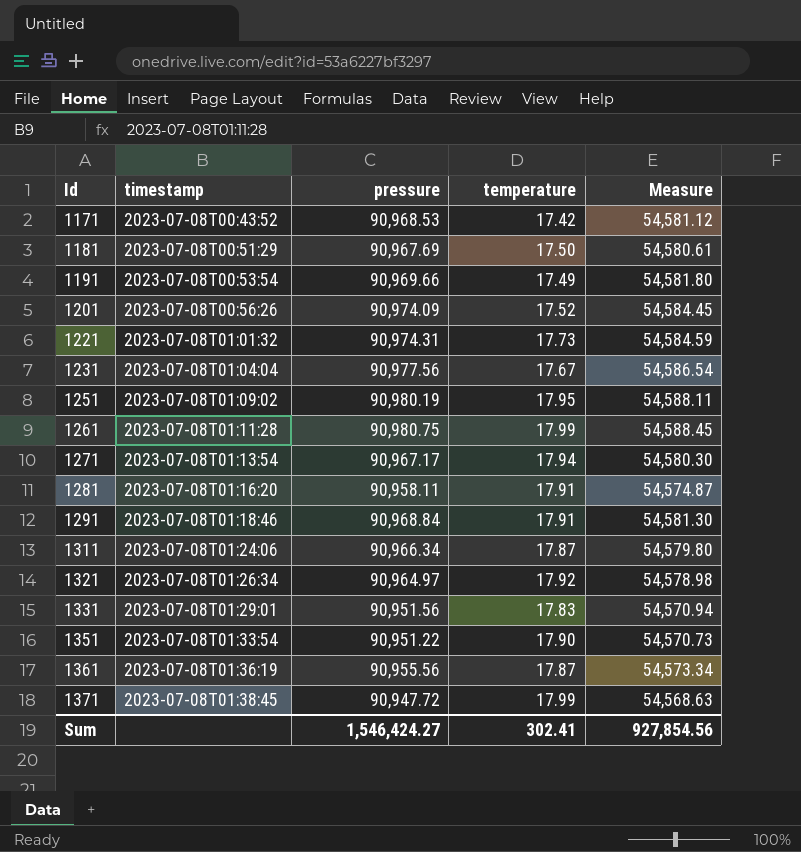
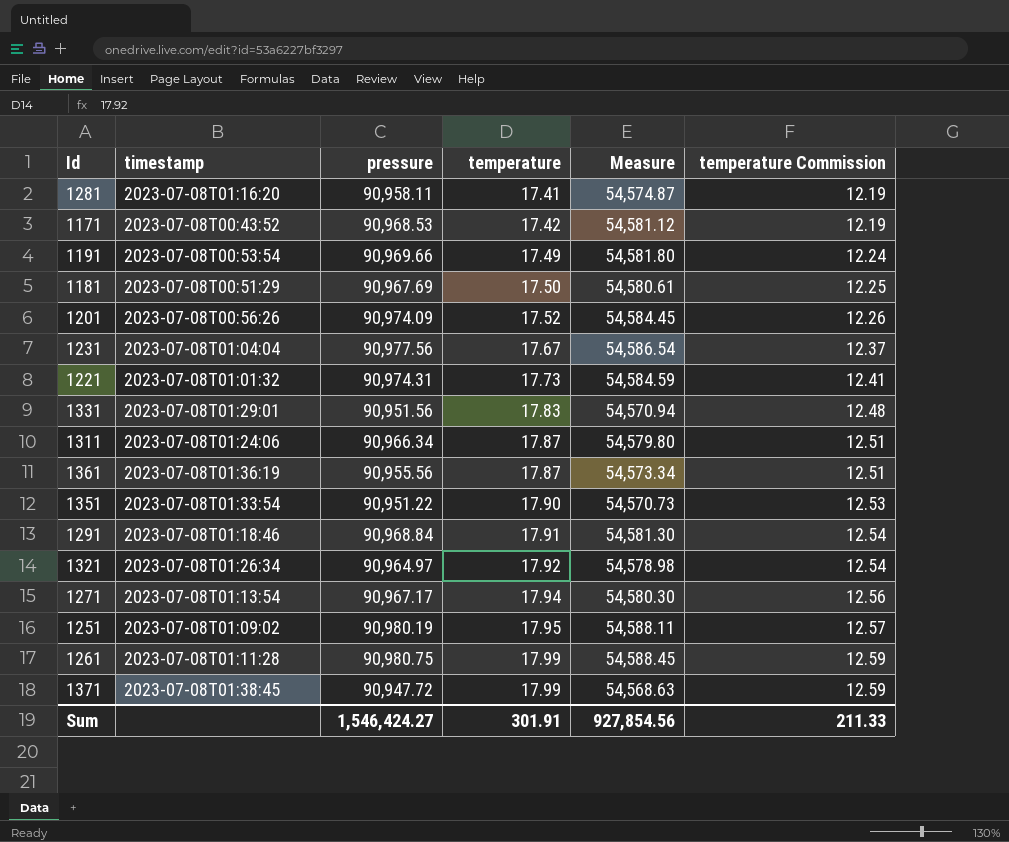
row order: Id ascending -> temperature ascending
column temperature Commission | formula: none -> [temperature] * 0.7
1281 | temperature: 17.91 -> 17.41
Sum | temperature: 302.41 -> 301.91

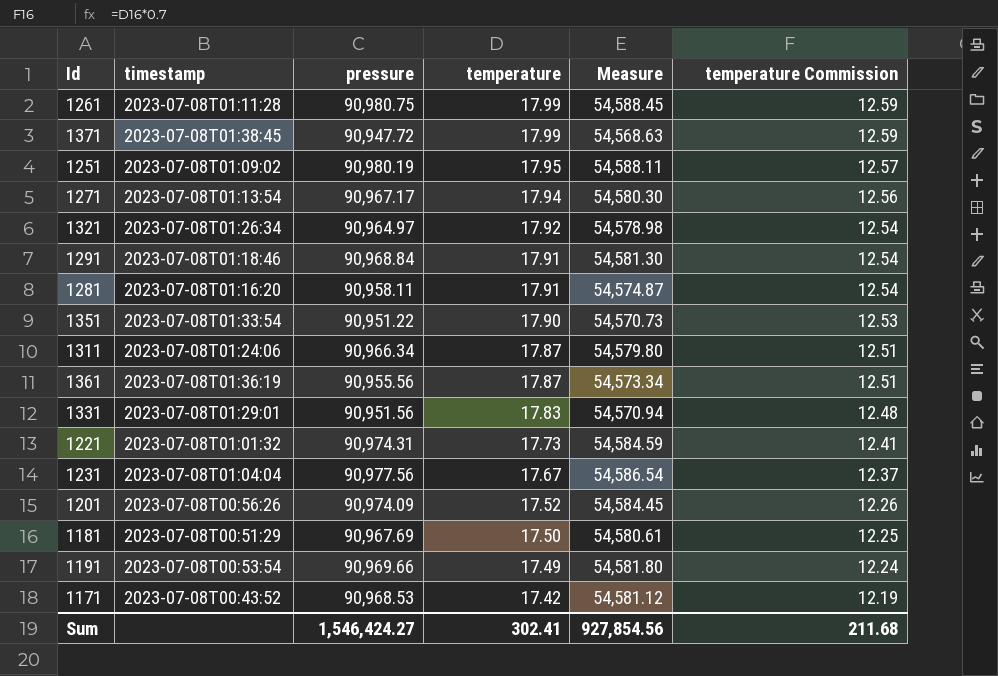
row order: temperature ascending -> temperature descending
1281 | temperature: 17.41 -> 17.91
1281 | temperature Commission: 12.19 -> 12.54
Sum | temperature: 301.91 -> 302.41
Sum | temperature Commission: 211.33 -> 211.68

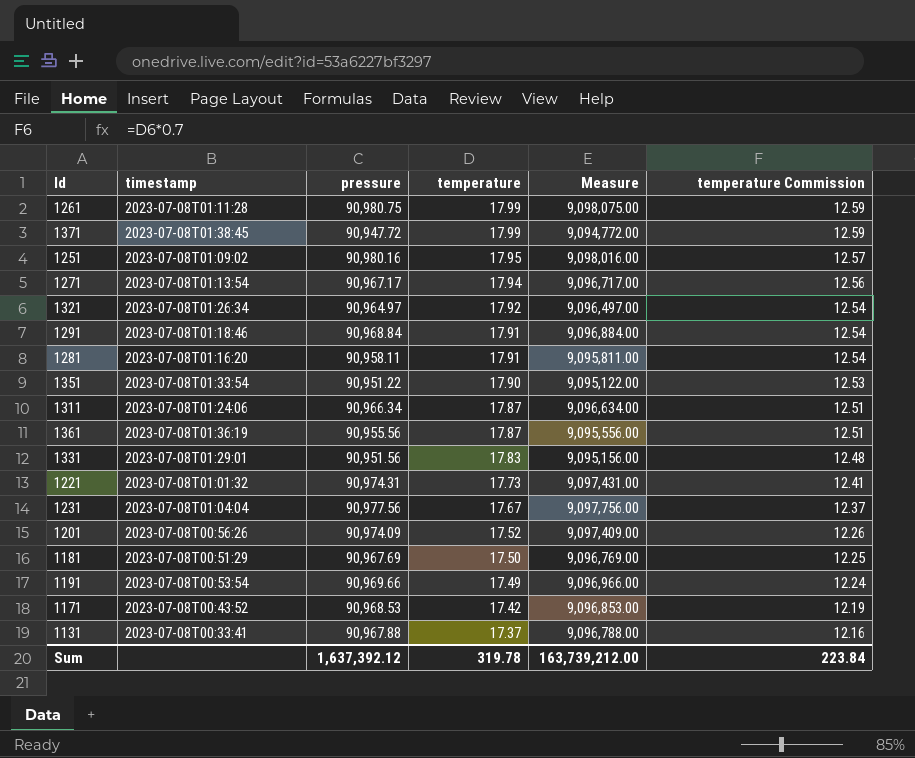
column Measure | formula: [pressure] * 0.6 -> [pressure] * 100
1251 | pressure: 90,980.19 -> 90,980.16
row 1131: none -> 2023-07-08T00:33:41 | 90,967.88 | 17.37 | 9,096,788.00 | 12.16
Sum | pressure: 1,546,424.27 -> 1,637,392.12
Sum | temperature: 302.41 -> 319.78
Sum | Measure: 927,854.56 -> 163,739,212.00
Sum | temperature Commission: 211.68 -> 223.84

